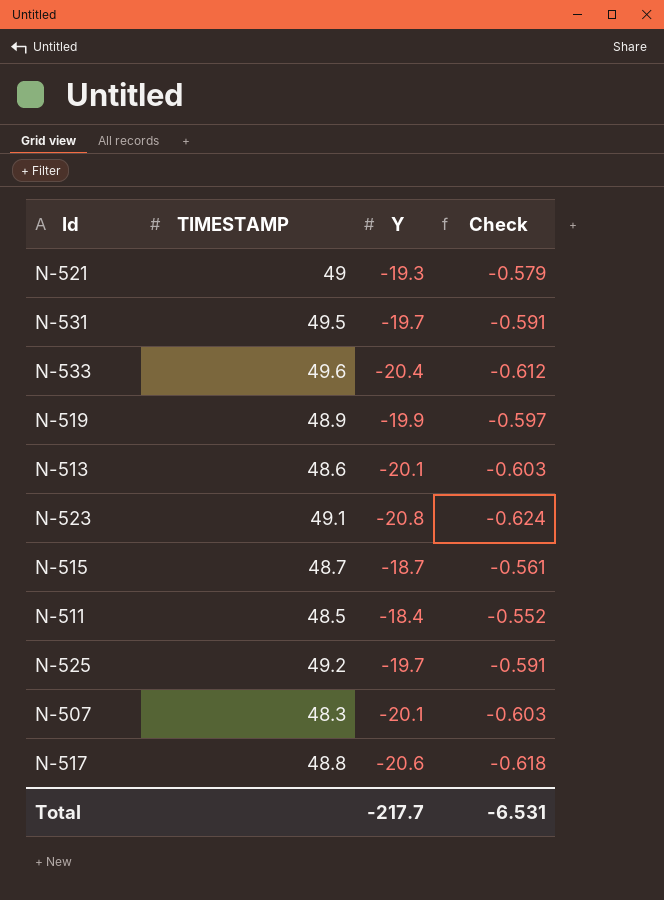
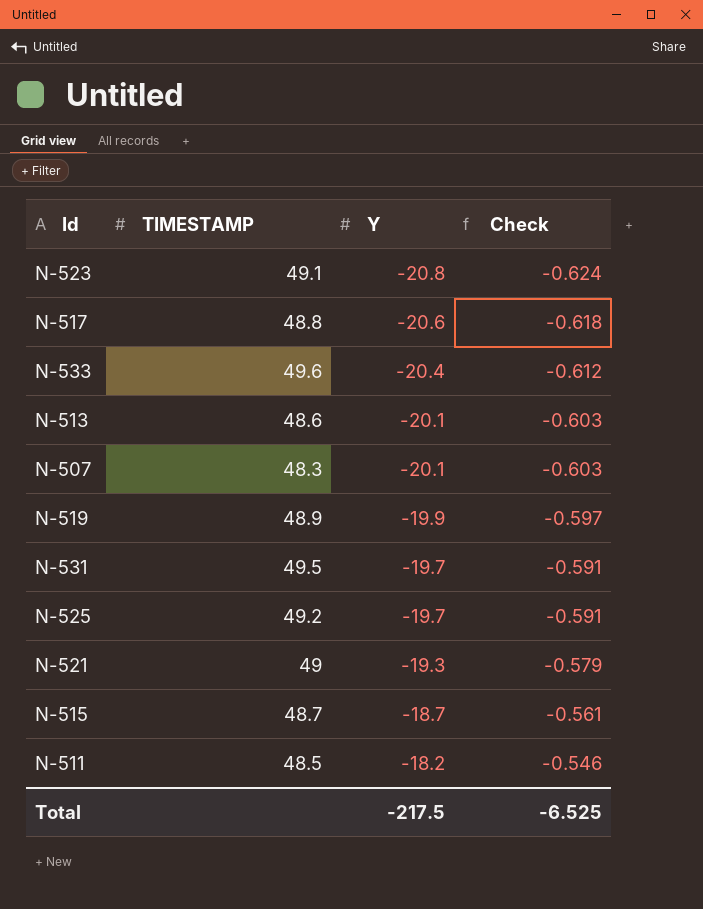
row order: none -> Y ascending
N-511 | Y: -18.4 -> -18.2
N-511 | Check: -0.552 -> -0.546
Total | Y: -217.7 -> -217.5
Total | Check: -6.531 -> -6.525

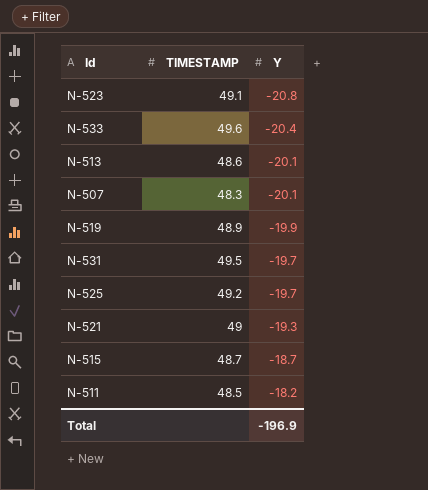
column Check | formula: [Y] * 0.03 -> none
row N-517: 48.8 | -20.6 | -0.618 -> none
Total | Y: -217.5 -> -196.9

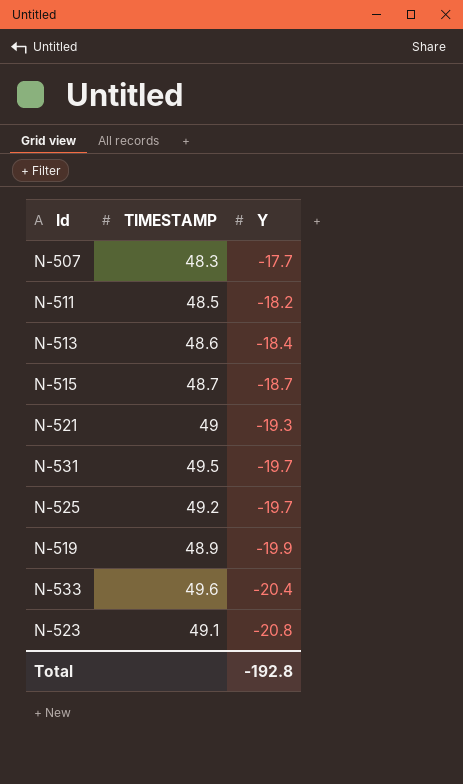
row order: Y ascending -> Y descending
N-507 | Y: -20.1 -> -17.7
N-513 | Y: -20.1 -> -18.4
Total | Y: -196.9 -> -192.8

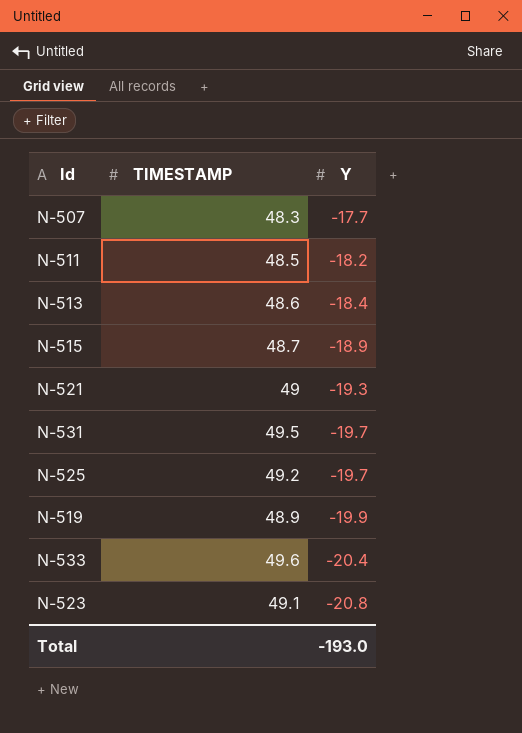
N-515 | Y: -18.7 -> -18.9
Total | Y: -192.8 -> -193.0

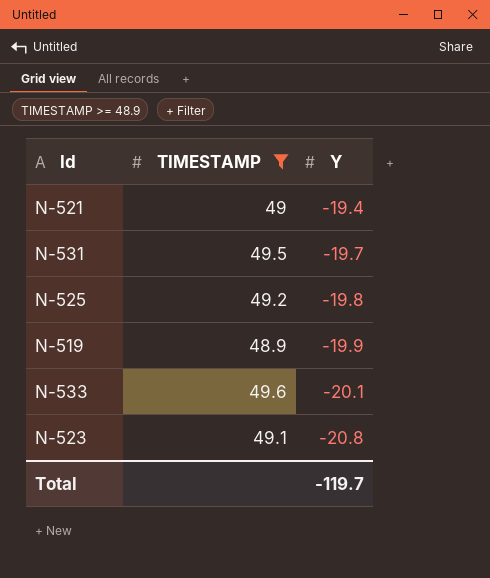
filter: none -> TIMESTAMP >= 48.9
N-521 | Y: -19.3 -> -19.4
N-525 | Y: -19.7 -> -19.8
N-533 | Y: -20.4 -> -20.1
Total | Y: -193.0 -> -119.7

